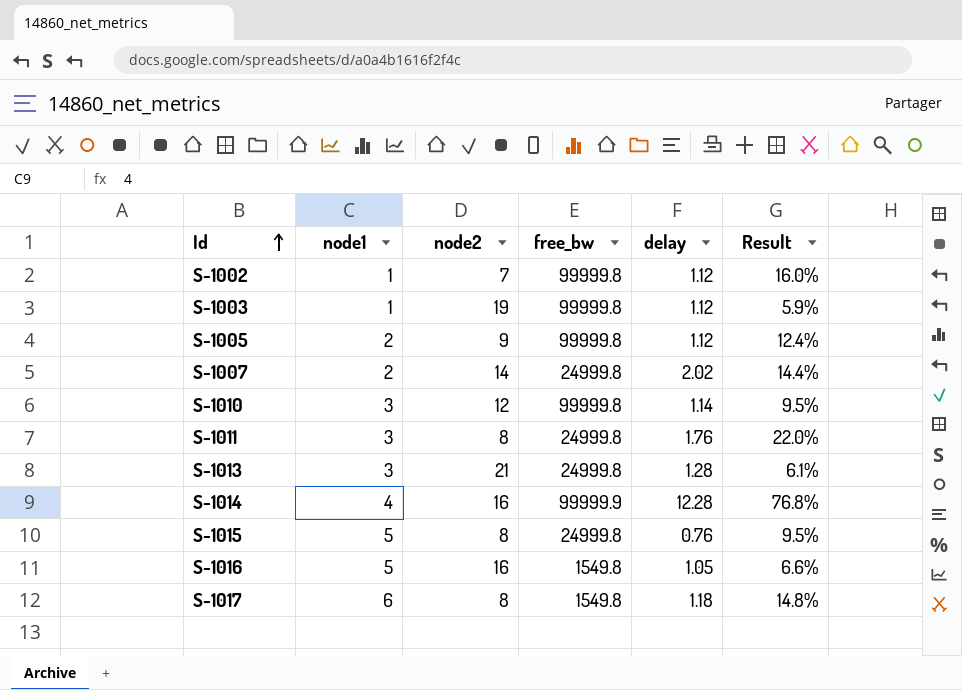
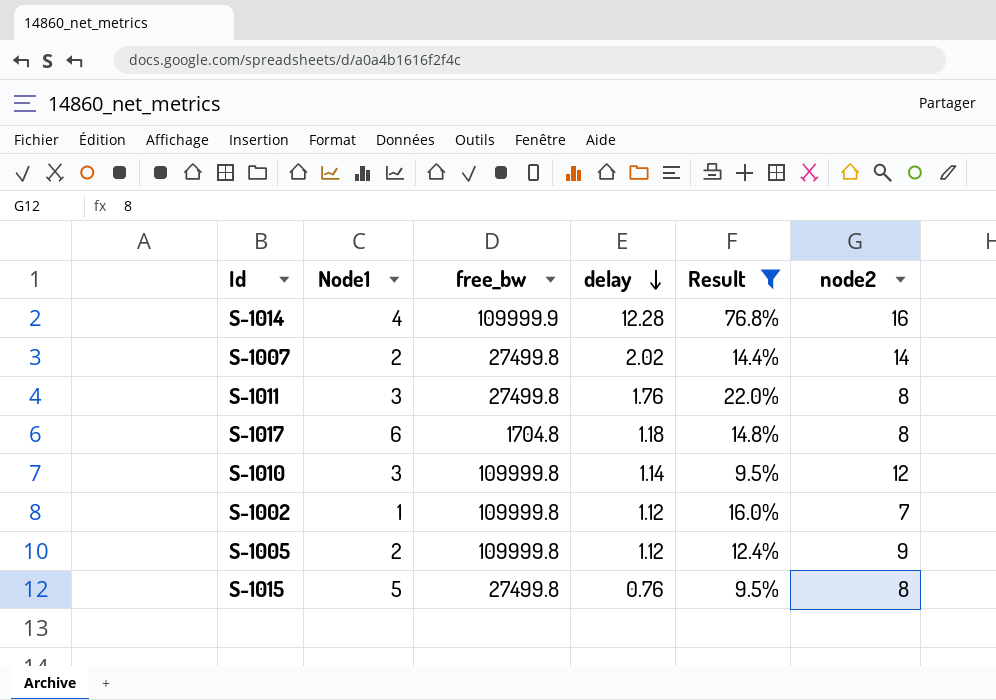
filter: none -> Result >= 9.5%
row order: Id ascending -> delay descending
column name: node1 -> Node1
column node2 | position: 3 -> 6
S-1014 | free_bw: 99999.9 -> 109999.9
S-1007 | free_bw: 24999.8 -> 27499.8
S-1011 | free_bw: 24999.8 -> 27499.8
S-1017 | free_bw: 1549.8 -> 1704.8
S-1010 | free_bw: 99999.8 -> 109999.8
S-1002 | free_bw: 99999.8 -> 109999.8
S-1005 | free_bw: 99999.8 -> 109999.8
S-1015 | free_bw: 24999.8 -> 27499.8

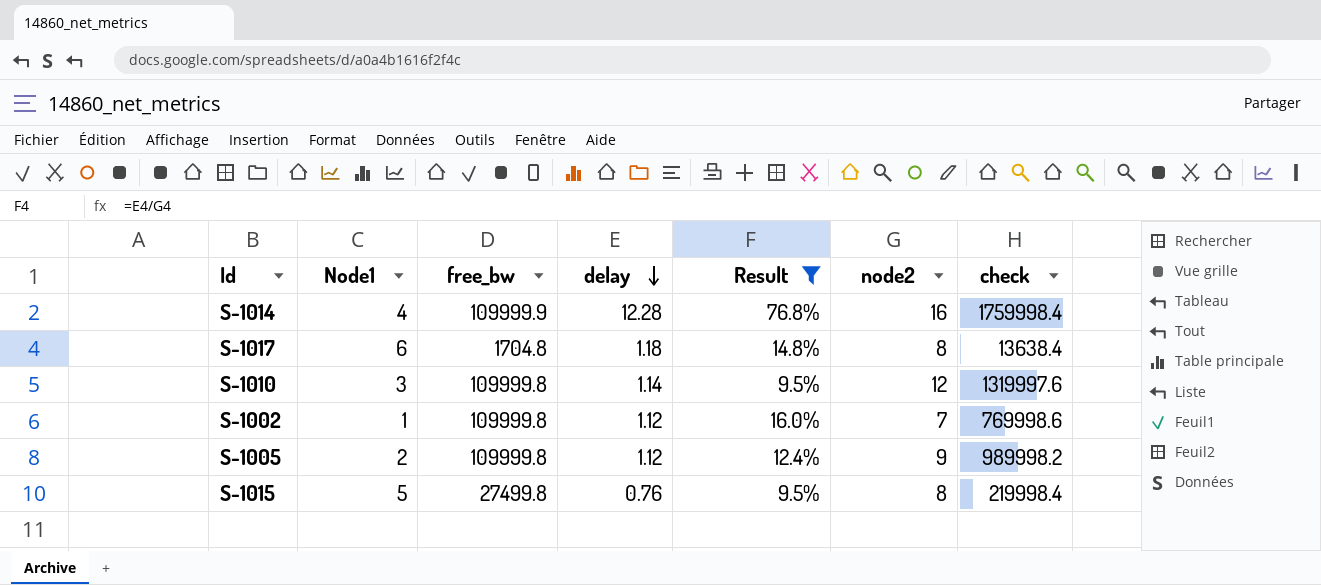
column check | formula: none -> [free_bw] * [node2]
row S-1007: 2 | 27499.8 | 2.02 | 14.4% | 14 -> none
row S-1011: 3 | 27499.8 | 1.76 | 22.0% | 8 -> none

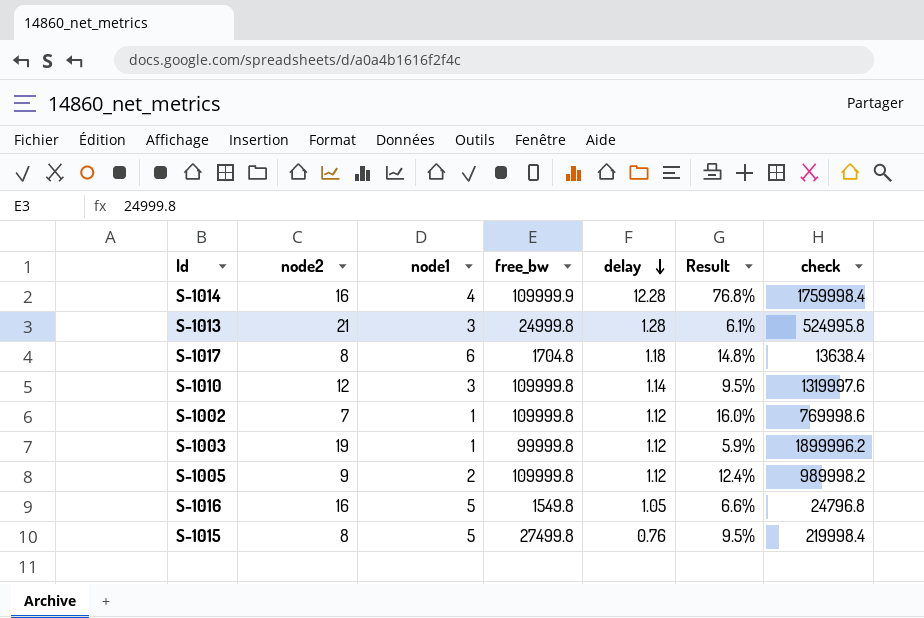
filter: Result >= 9.5% -> none
column node2 | position: 6 -> 2
column name: Node1 -> node1

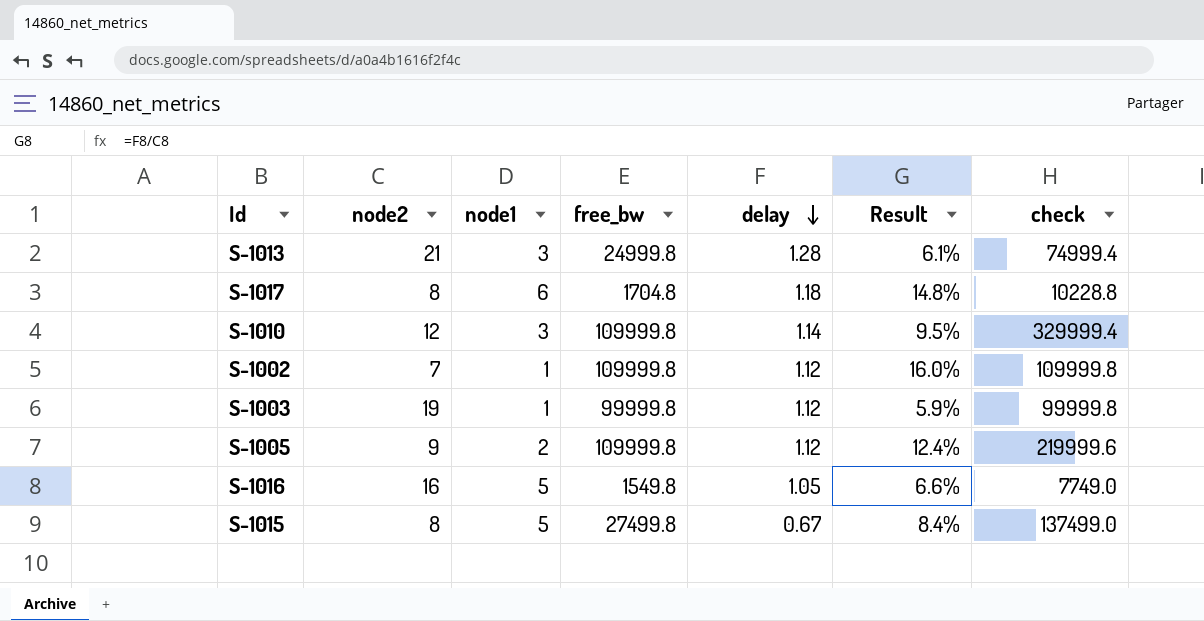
column check | formula: [node2] * [free_bw] -> [node1] * [free_bw]
row S-1014: 16 | 4 | 109999.9 | 12.28 | 76.8% | 1759998.4 -> none
S-1015 | delay: 0.76 -> 0.67
S-1015 | Result: 9.5% -> 8.4%

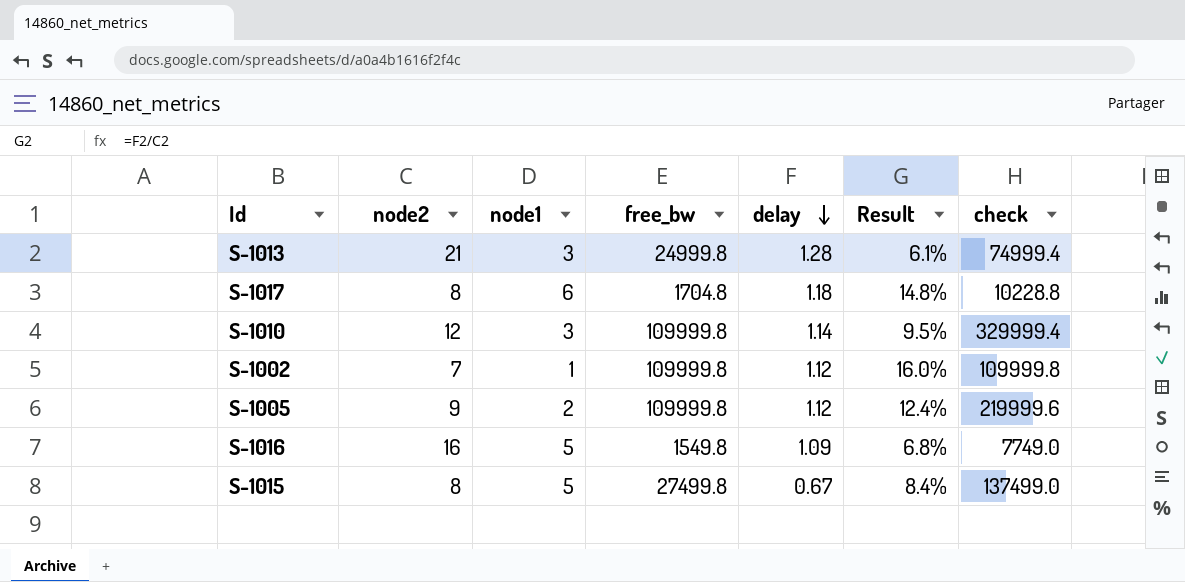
row S-1003: 19 | 1 | 99999.8 | 1.12 | 5.9% | 99999.8 -> none
S-1016 | delay: 1.05 -> 1.09
S-1016 | Result: 6.6% -> 6.8%

